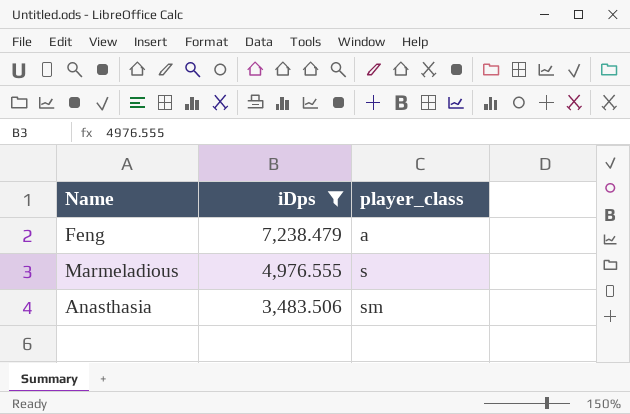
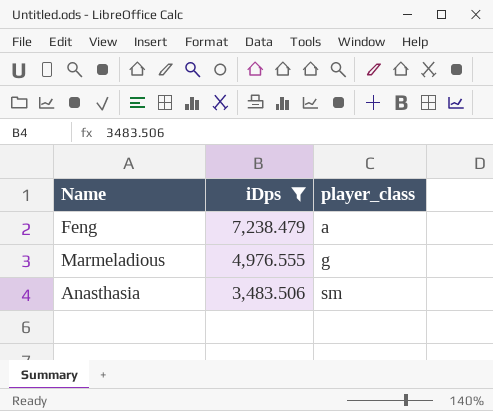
Marmeladious | player_class: s -> g

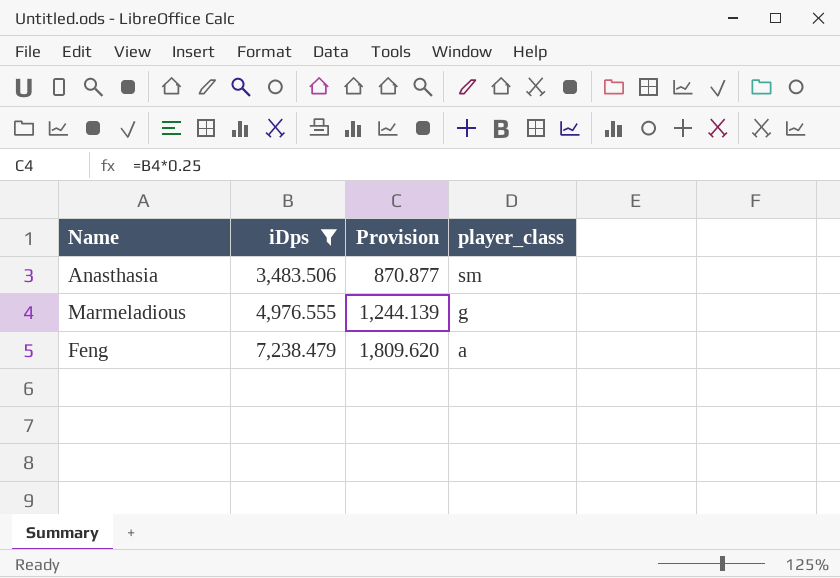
row order: iDps descending -> iDps ascending
column Provision | formula: none -> [iDps] * 0.25

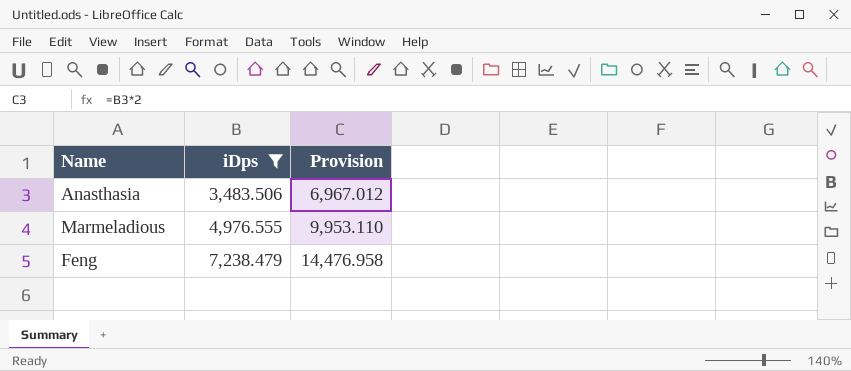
column player_class | position: 4 -> none
column Provision | formula: [iDps] * 0.25 -> [iDps] * 2

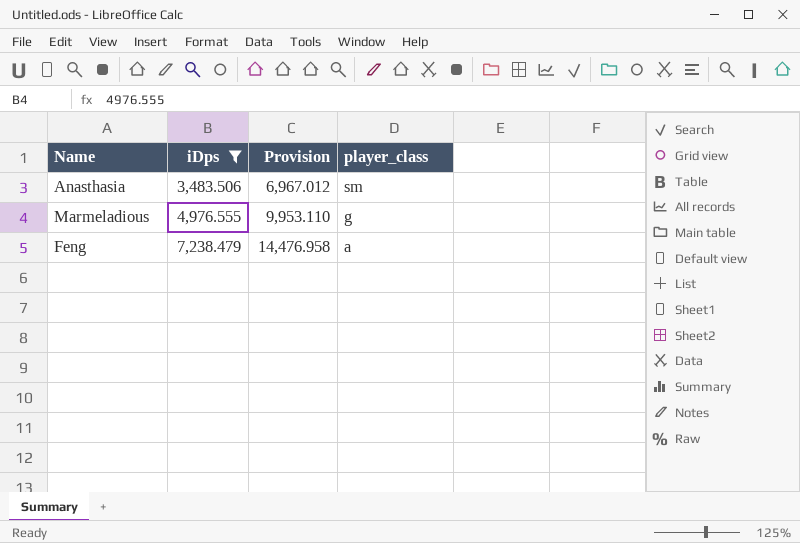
column player_class | position: none -> 4

